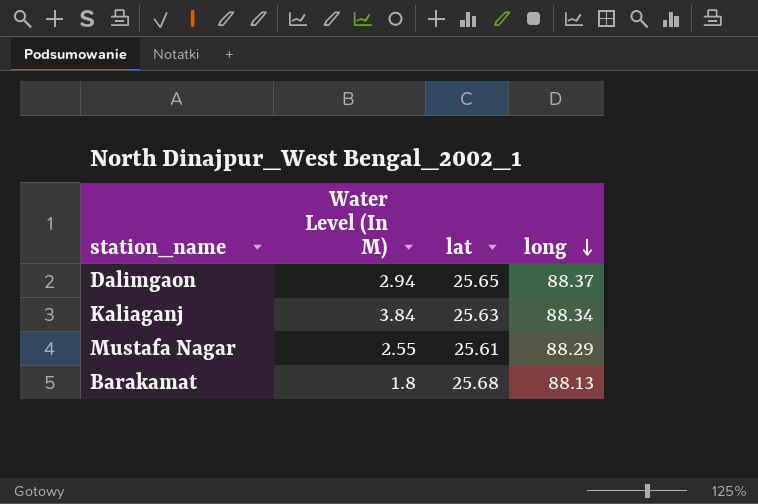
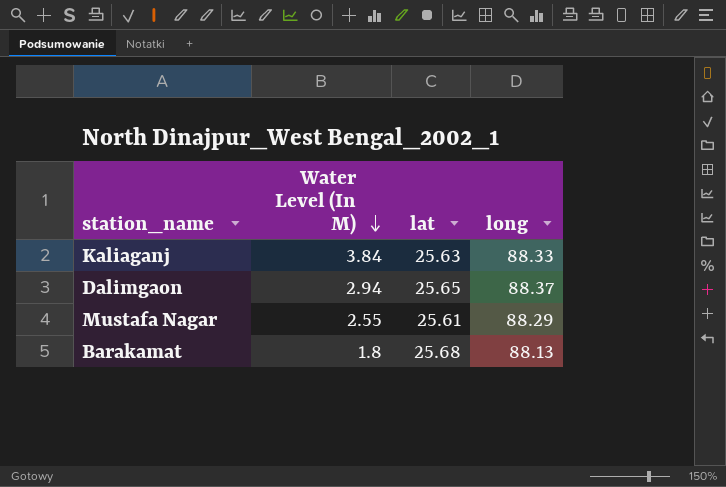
row order: long descending -> Water Level (In M) descending
Kaliaganj | long: 88.34 -> 88.33

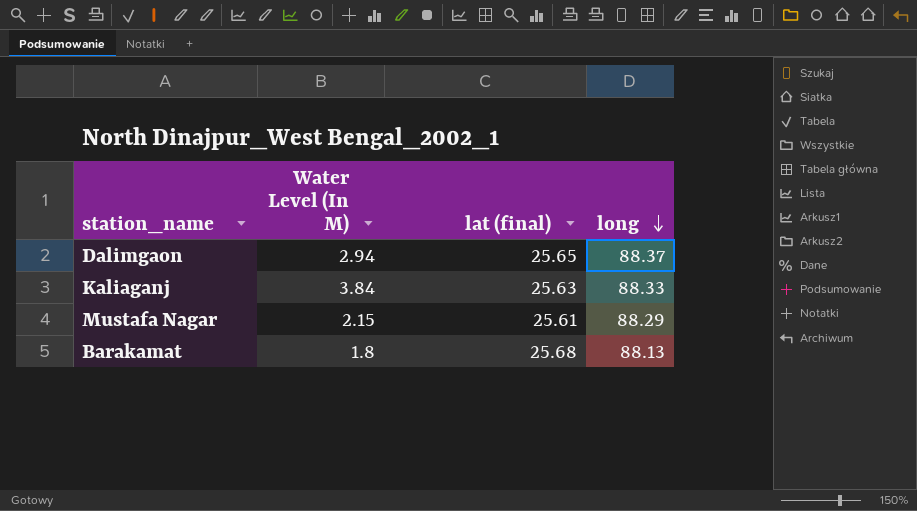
row order: Water Level (In M) descending -> long descending
column name: lat -> lat (final)
Mustafa Nagar | Water Level (In M): 2.55 -> 2.15

